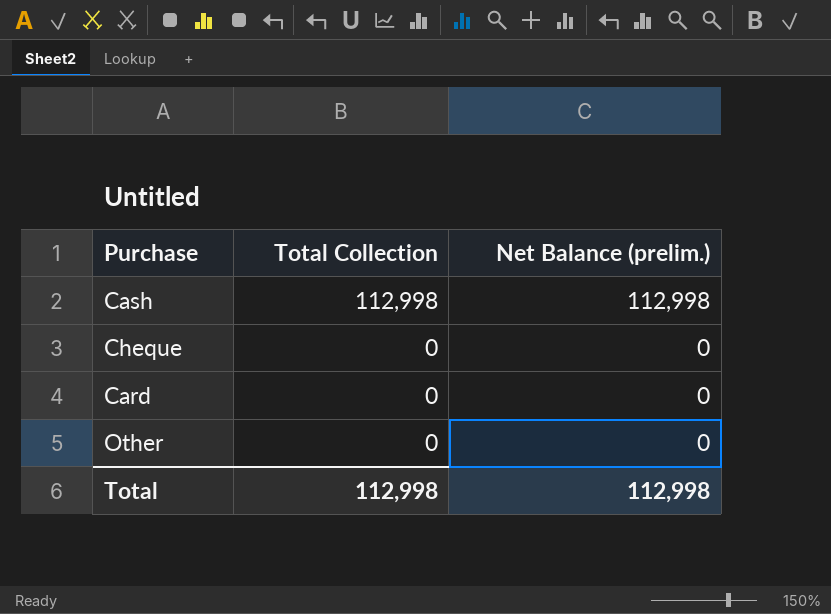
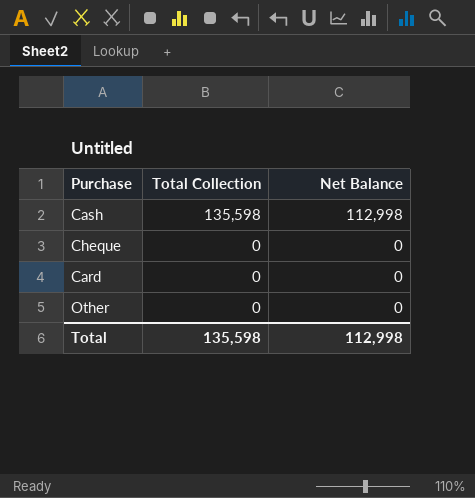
column name: Net Balance (prelim.) -> Net Balance
Cash | Total Collection: 112,998 -> 135,598
Total | Total Collection: 112,998 -> 135,598

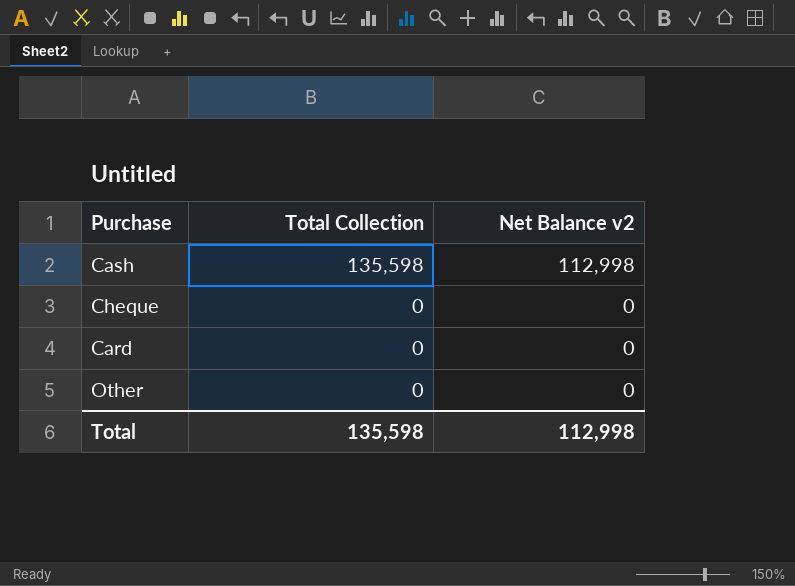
column name: Net Balance -> Net Balance v2

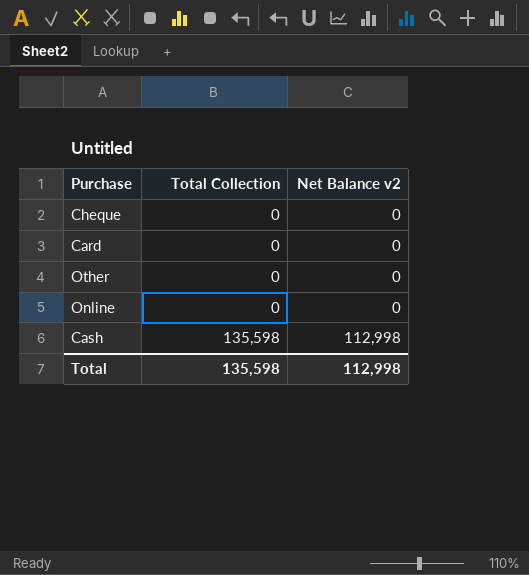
row order: Total Collection descending -> Total Collection ascending
row Online: none -> 0 | 0

